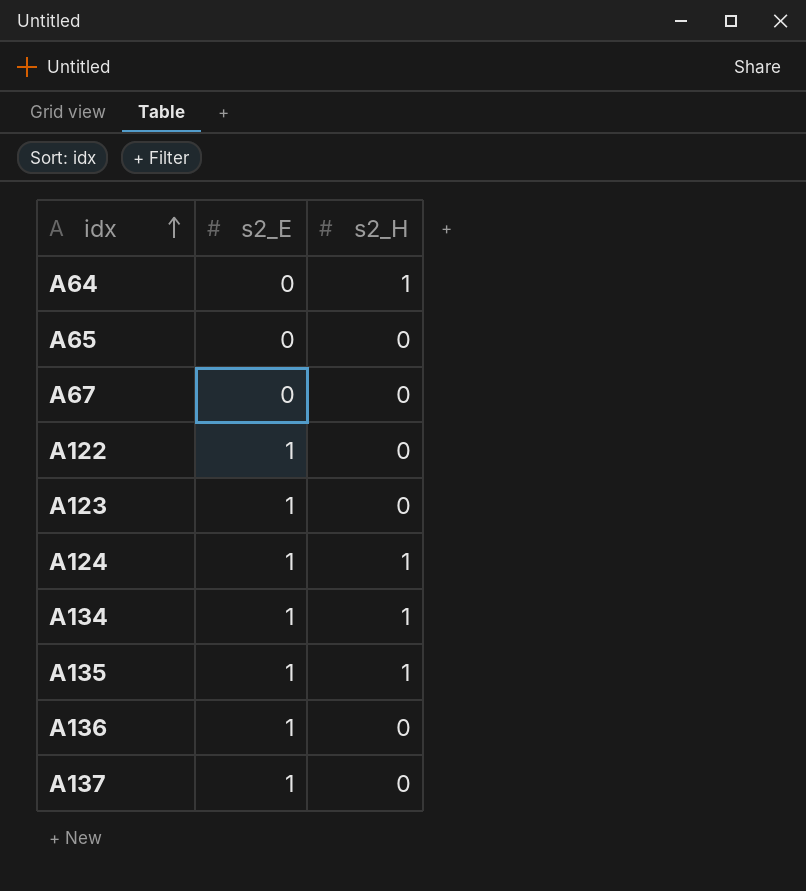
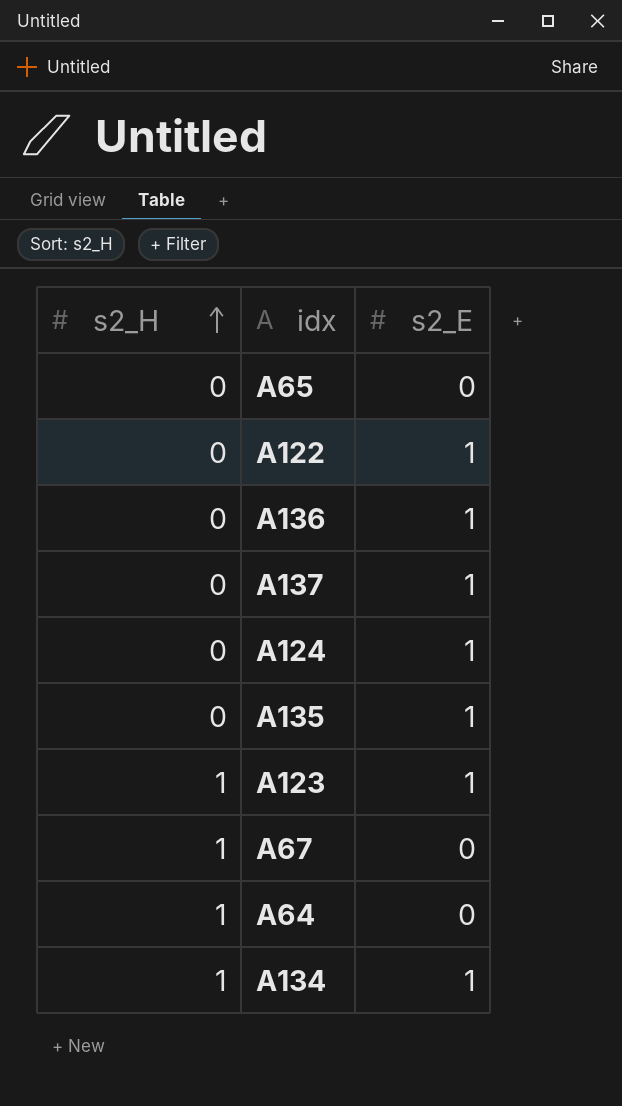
row order: idx ascending -> s2_H ascending
column s2_H | position: 3 -> 1
A124 | s2_H: 1 -> 0
A135 | s2_H: 1 -> 0
A123 | s2_H: 0 -> 1
A67 | s2_H: 0 -> 1

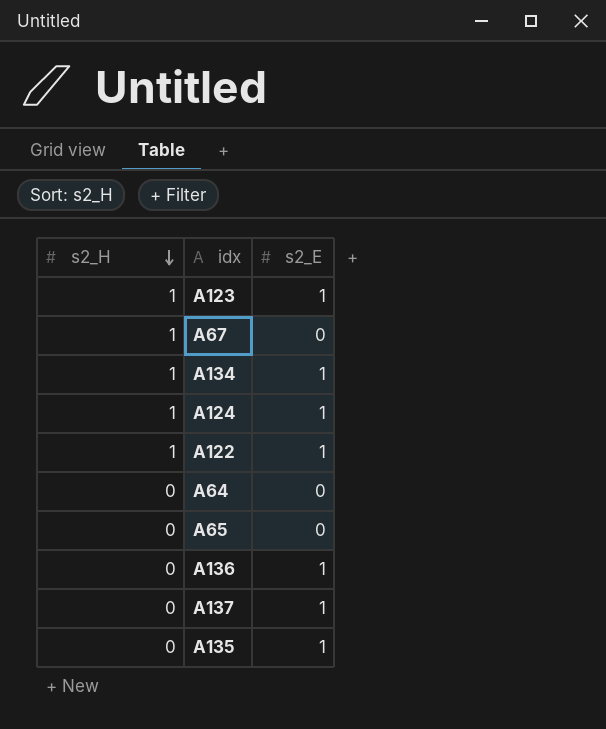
row order: s2_H ascending -> s2_H descending
A124 | s2_H: 0 -> 1
A122 | s2_H: 0 -> 1
A64 | s2_H: 1 -> 0

